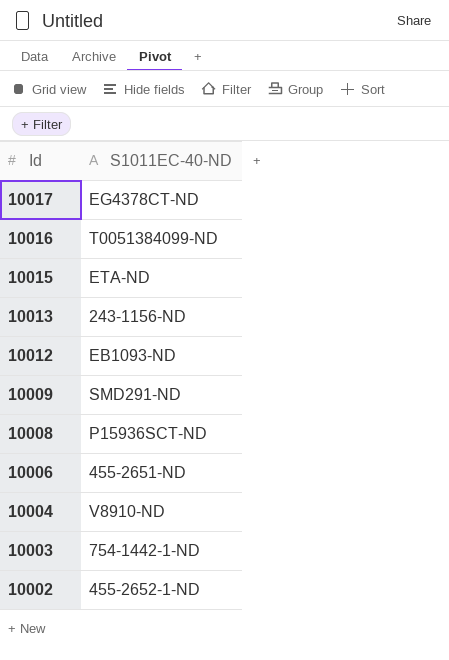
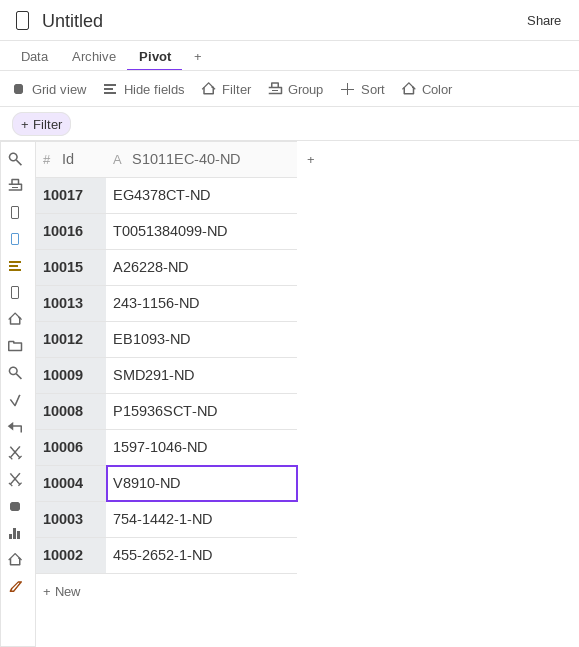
10015 | S1011EC-40-ND: ETA-ND -> A26228-ND
10006 | S1011EC-40-ND: 455-2651-ND -> 1597-1046-ND

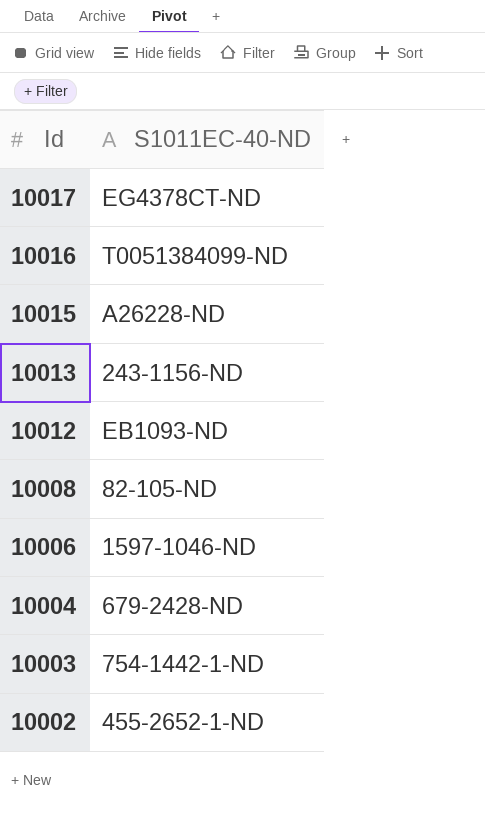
row 10009: SMD291-ND -> none
10008 | S1011EC-40-ND: P15936SCT-ND -> 82-105-ND
10004 | S1011EC-40-ND: V8910-ND -> 679-2428-ND

